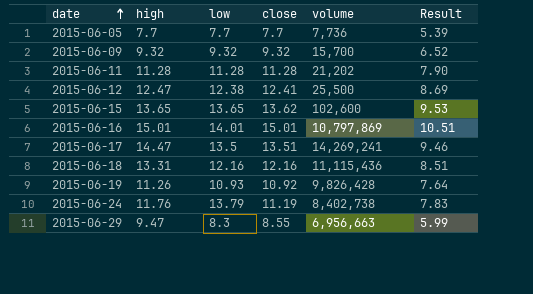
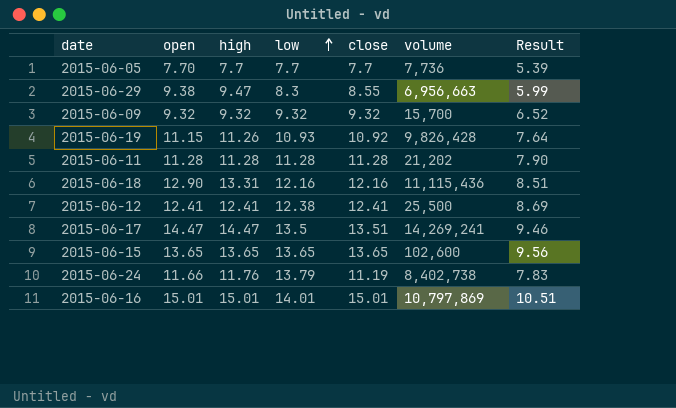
row order: date ascending -> low ascending
column open | position: none -> 2
2015-06-12 | high: 12.47 -> 12.41
2015-06-15 | close: 13.62 -> 13.65
2015-06-15 | Result: 9.53 -> 9.56

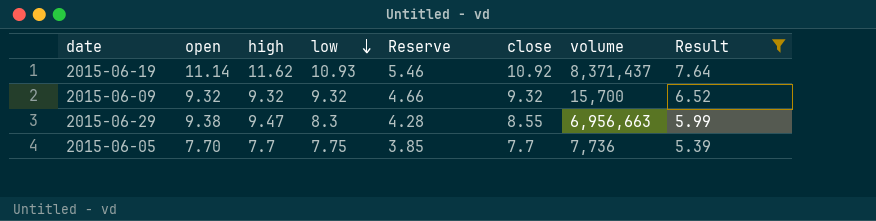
filter: none -> Result <= 7.64
row order: low ascending -> low descending
column Reserve | formula: none -> [close] * 0.5
2015-06-19 | open: 11.15 -> 11.14
2015-06-19 | high: 11.26 -> 11.62
2015-06-19 | volume: 9,826,428 -> 8,371,437
2015-06-05 | low: 7.7 -> 7.75

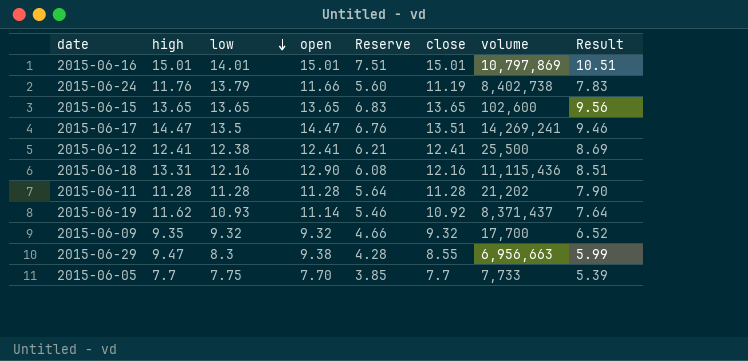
filter: Result <= 7.64 -> none
column open | position: 2 -> 4
2015-06-09 | high: 9.32 -> 9.35
2015-06-09 | volume: 15,700 -> 17,700
2015-06-05 | volume: 7,736 -> 7,733

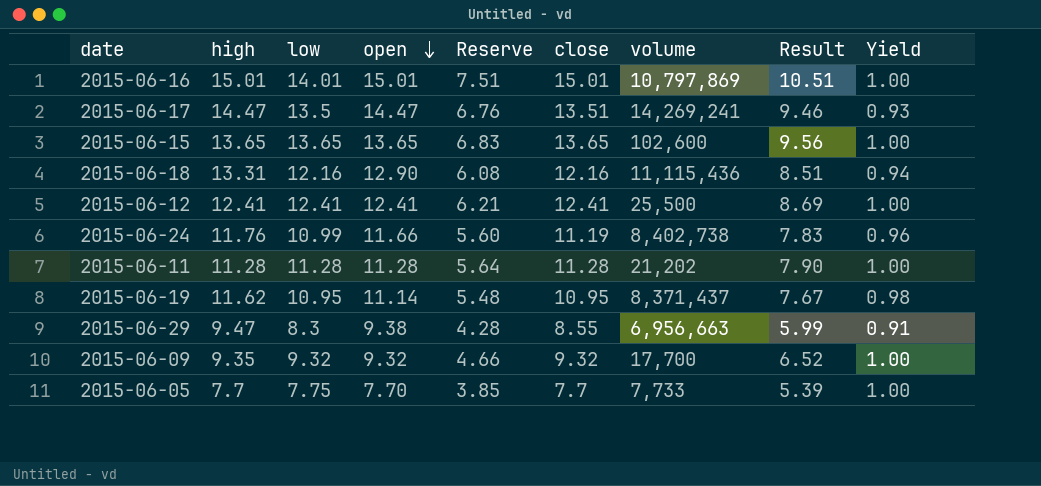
row order: low descending -> open descending
column Yield | formula: none -> [close] / [open]
2015-06-12 | low: 12.38 -> 12.41
2015-06-24 | low: 13.79 -> 10.99
2015-06-19 | low: 10.93 -> 10.95
2015-06-19 | Reserve: 5.46 -> 5.48
2015-06-19 | close: 10.92 -> 10.95
2015-06-19 | Result: 7.64 -> 7.67

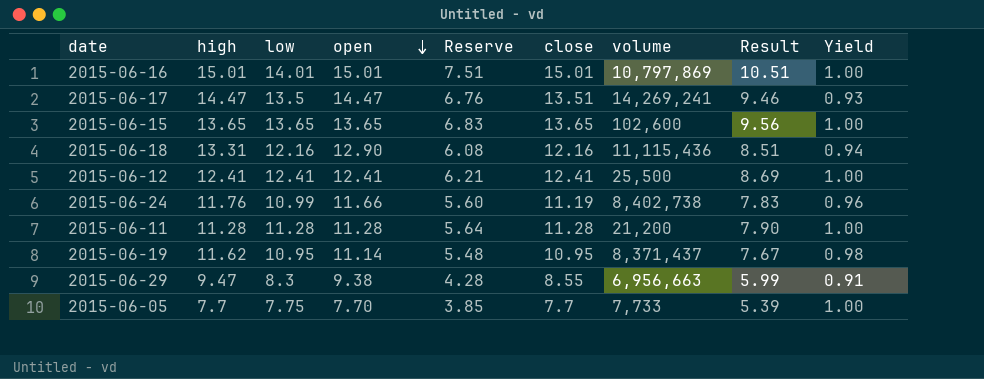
row 2015-06-09: 9.35 | 9.32 | 9.32 | 4.66 | 9.32 | 17,700 | 6.52 | 1.00 -> none
2015-06-11 | volume: 21,202 -> 21,200

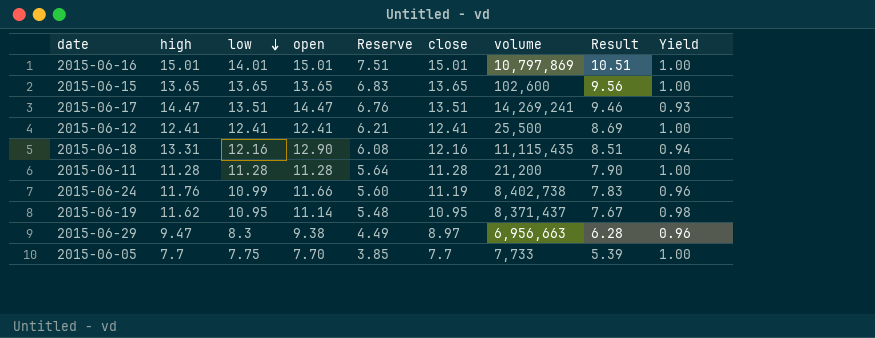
row order: open descending -> low descending
2015-06-17 | low: 13.5 -> 13.51
2015-06-18 | volume: 11,115,436 -> 11,115,435
2015-06-29 | Reserve: 4.28 -> 4.49
2015-06-29 | close: 8.55 -> 8.97
2015-06-29 | Result: 5.99 -> 6.28
2015-06-29 | Yield: 0.91 -> 0.96

